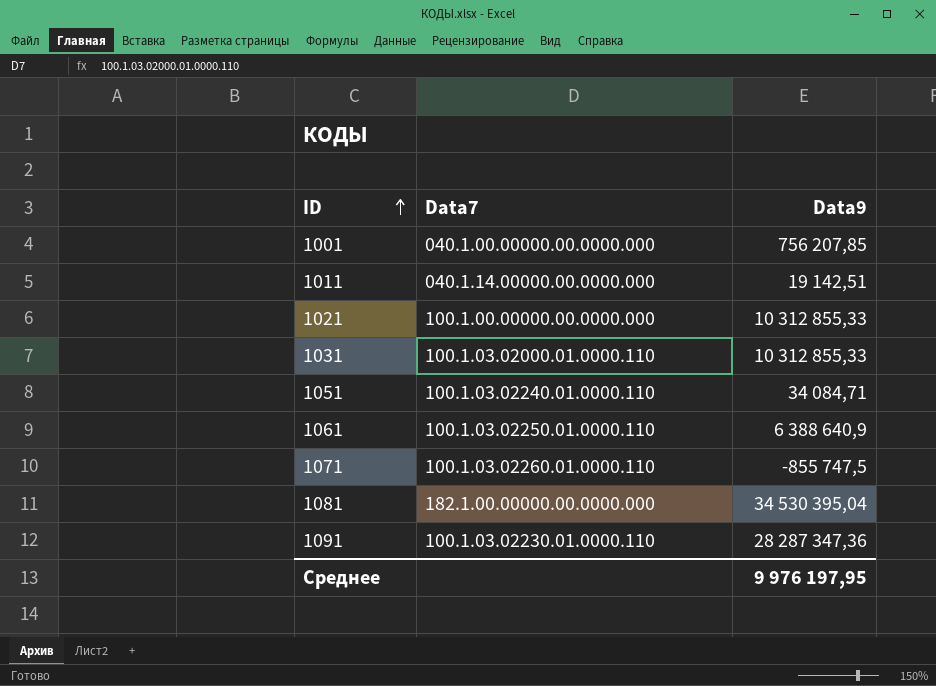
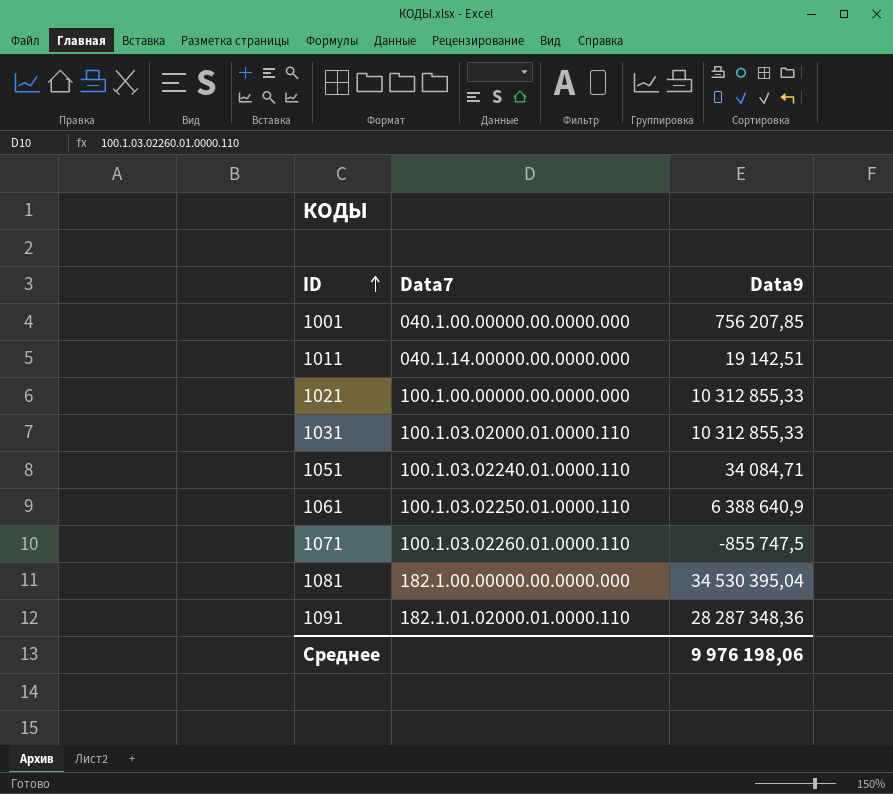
1091 | Data7: 100.1.03.02230.01.0000.110 -> 182.1.01.02000.01.0000.110
1091 | Data9: 28 287 347,36 -> 28 287 348,36
Среднее | Data9: 9 976 197,95 -> 9 976 198,06

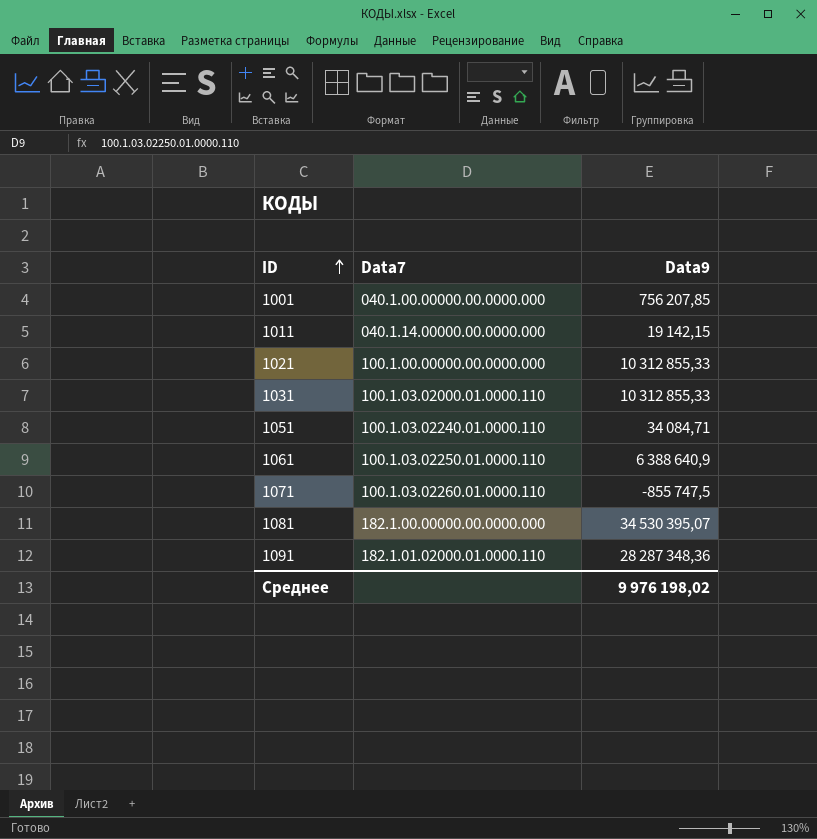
1011 | Data9: 19 142,51 -> 19 142,15
1081 | Data9: 34 530 395,04 -> 34 530 395,07
Среднее | Data9: 9 976 198,06 -> 9 976 198,02

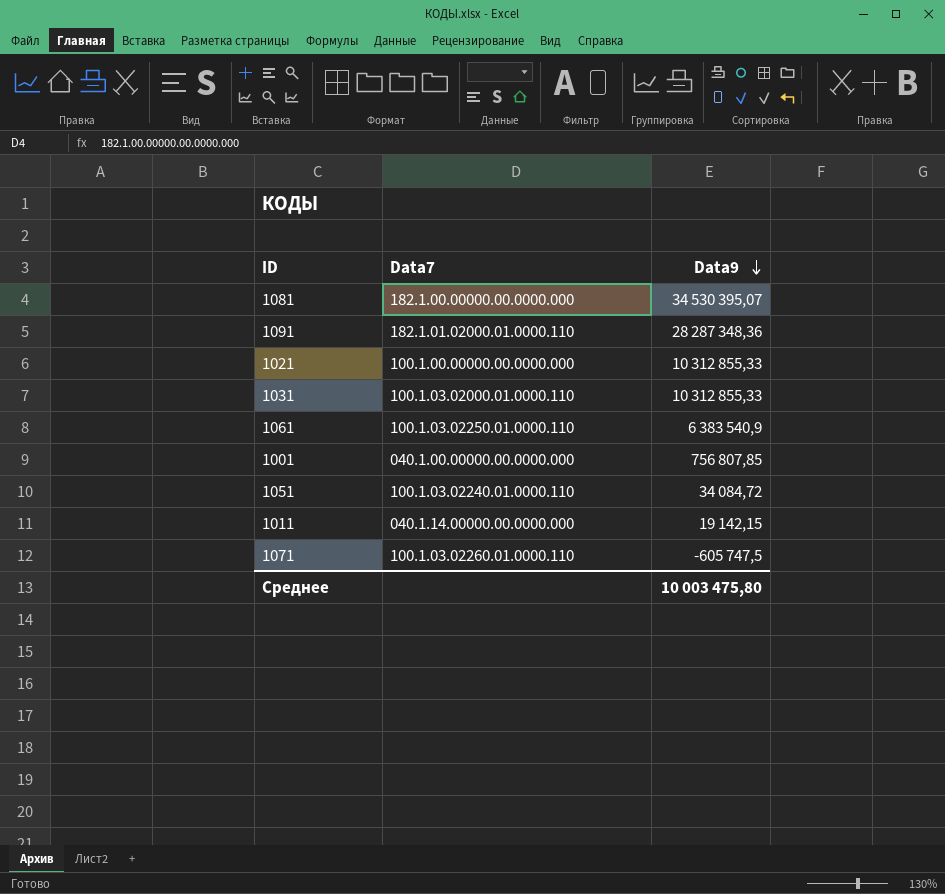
row order: ID ascending -> Data9 descending
1061 | Data9: 6 388 640,9 -> 6 383 540,9
1001 | Data9: 756 207,85 -> 756 807,85
1051 | Data9: 34 084,71 -> 34 084,72
1071 | Data9: -855 747,5 -> -605 747,5
Среднее | Data9: 9 976 198,02 -> 10 003 475,80

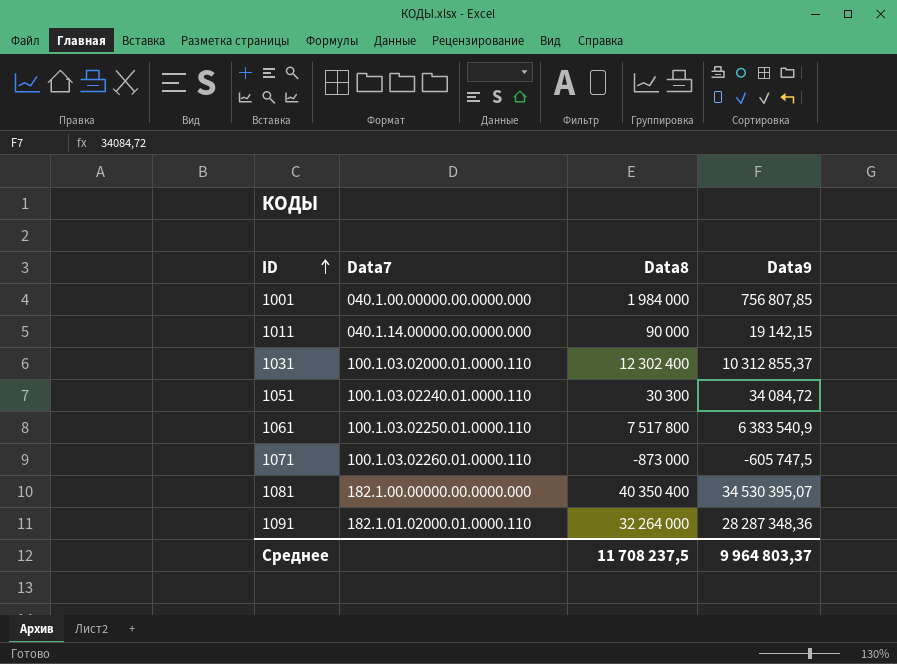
row order: Data9 descending -> ID ascending
column Data8 | position: none -> 3
row 1021: 100.1.00.00000.00.0000.000 | 10 312 855,33 -> none
1031 | Data9: 10 312 855,33 -> 10 312 855,37
Среднее | Data9: 10 003 475,80 -> 9 964 803,37

